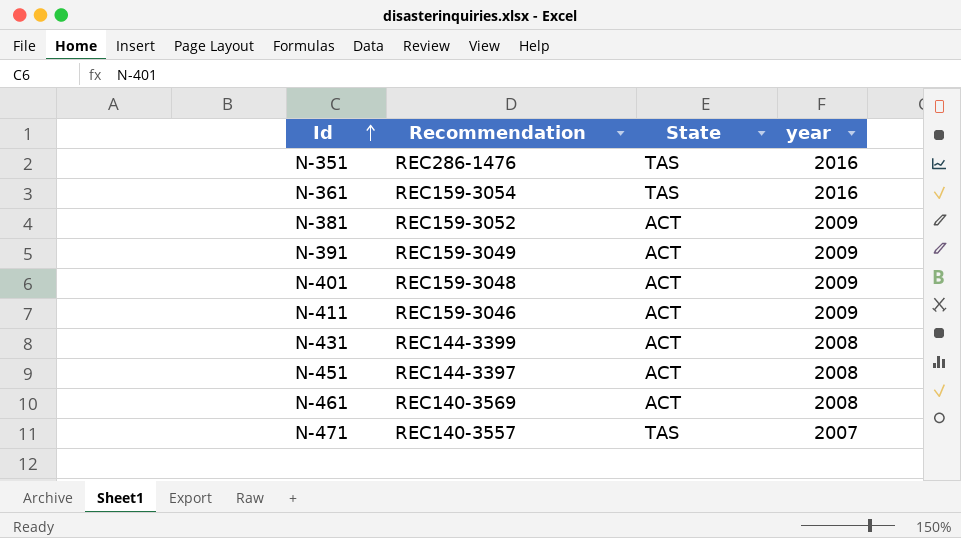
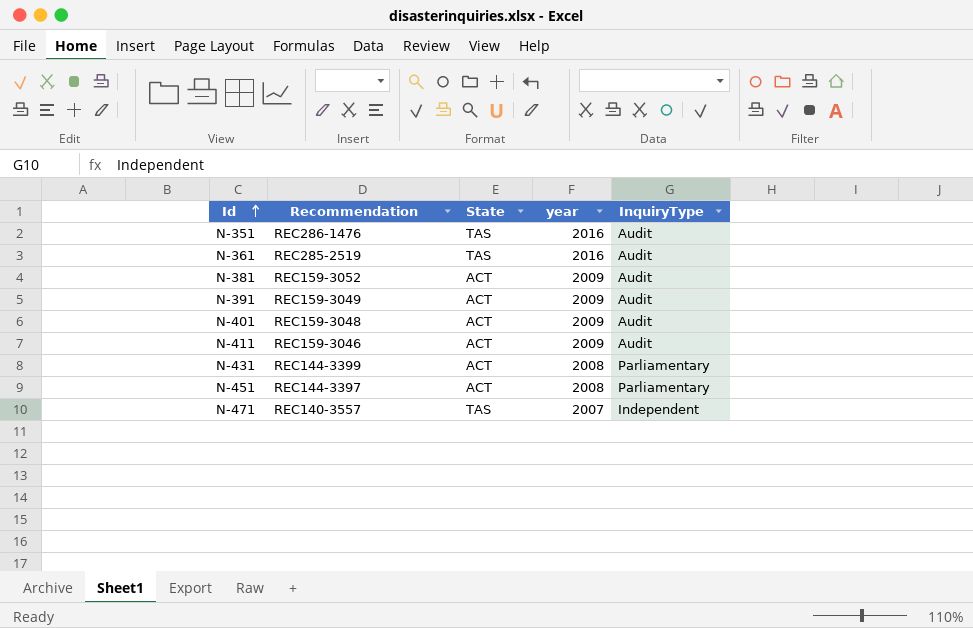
column InquiryType | position: none -> 5
row N-461: REC140-3569 | ACT | 2008 -> none
N-361 | Recommendation: REC159-3054 -> REC285-2519

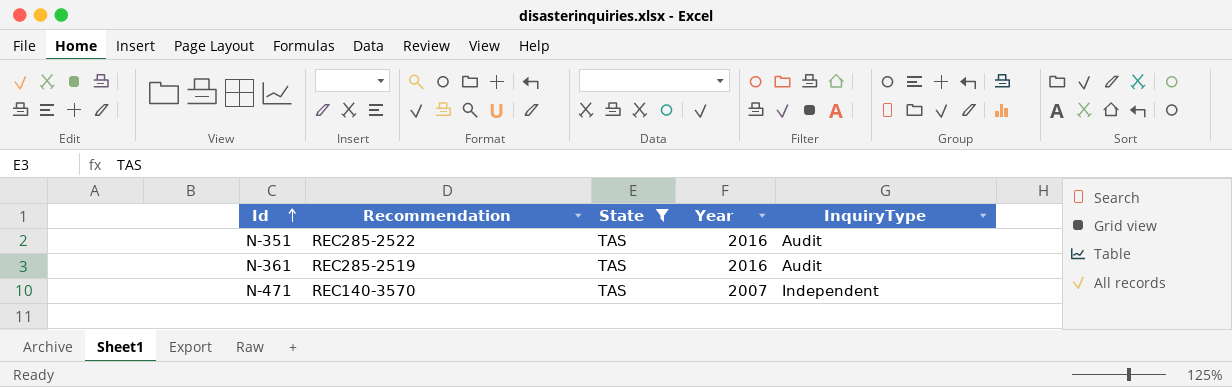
filter: none -> State = TAS
column name: year -> Year
N-351 | Recommendation: REC286-1476 -> REC285-2522
N-471 | Recommendation: REC140-3557 -> REC140-3570

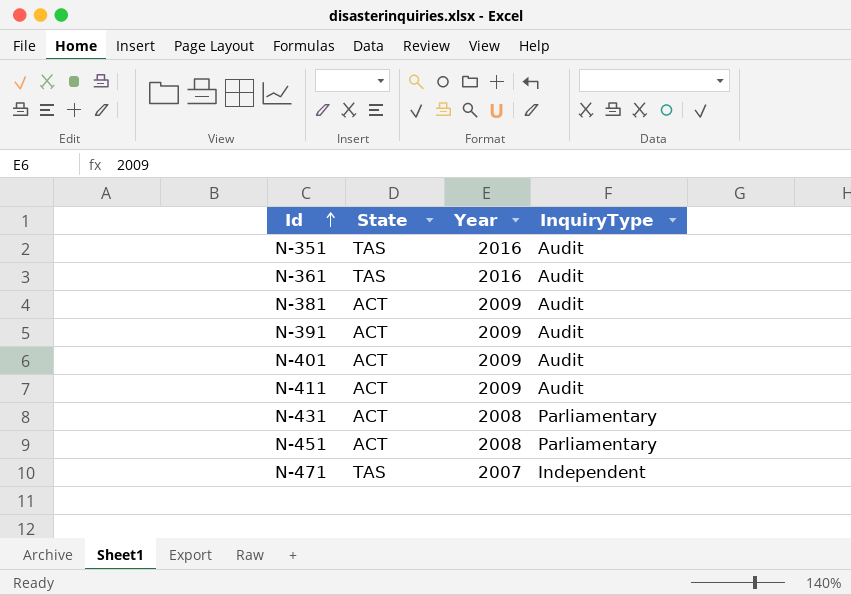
filter: State = TAS -> none
column Recommendation | position: 2 -> none

